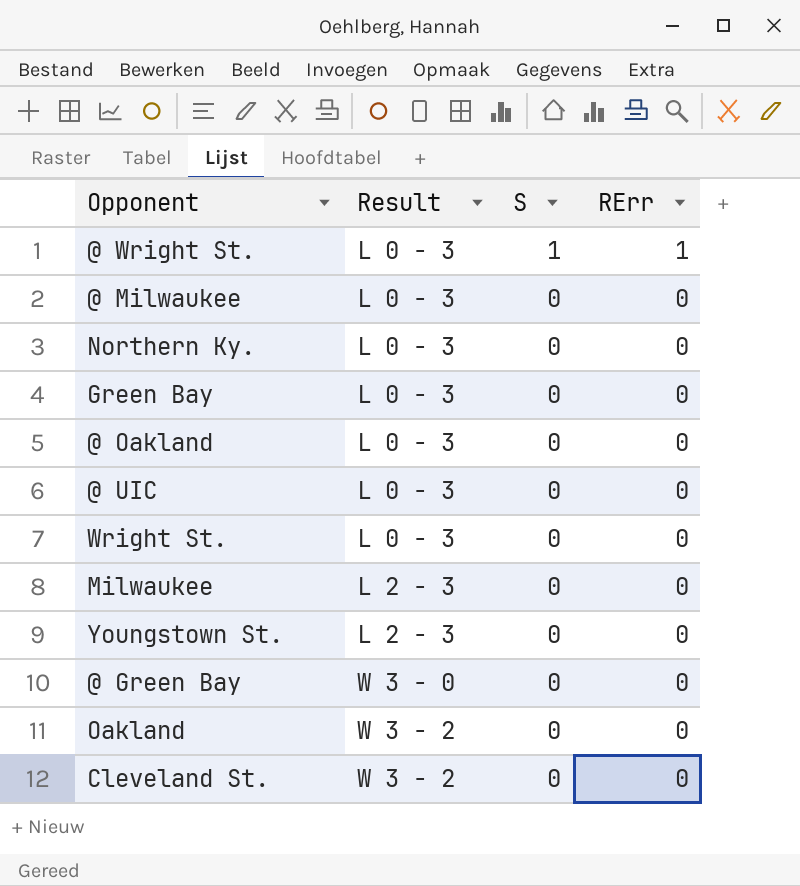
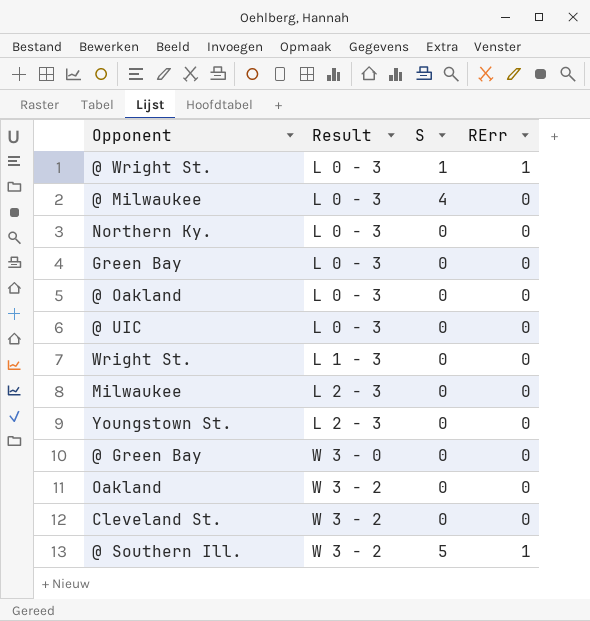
@ Milwaukee | S: 0 -> 4
Wright St. | Result: L 0 - 3 -> L 1 - 3
row @ Southern Ill.: none -> W 3 - 2 | 5 | 1

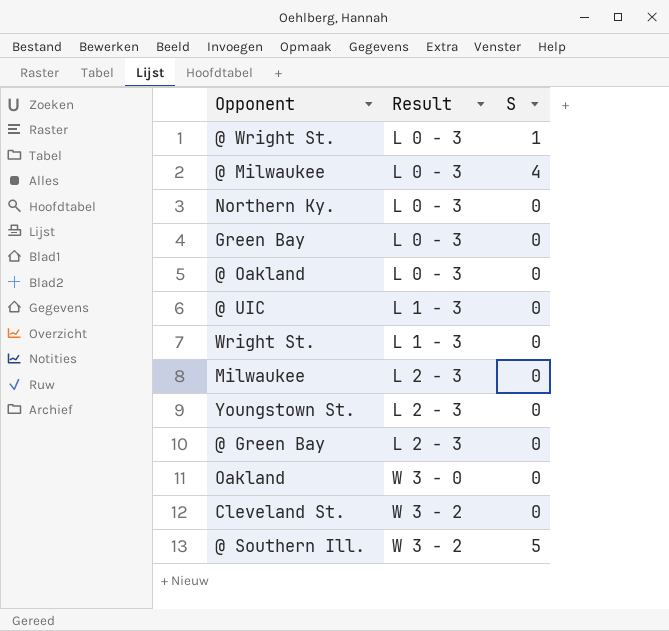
column RErr | position: 4 -> none
@ UIC | Result: L 0 - 3 -> L 1 - 3
@ Green Bay | Result: W 3 - 0 -> L 2 - 3
Oakland | Result: W 3 - 2 -> W 3 - 0

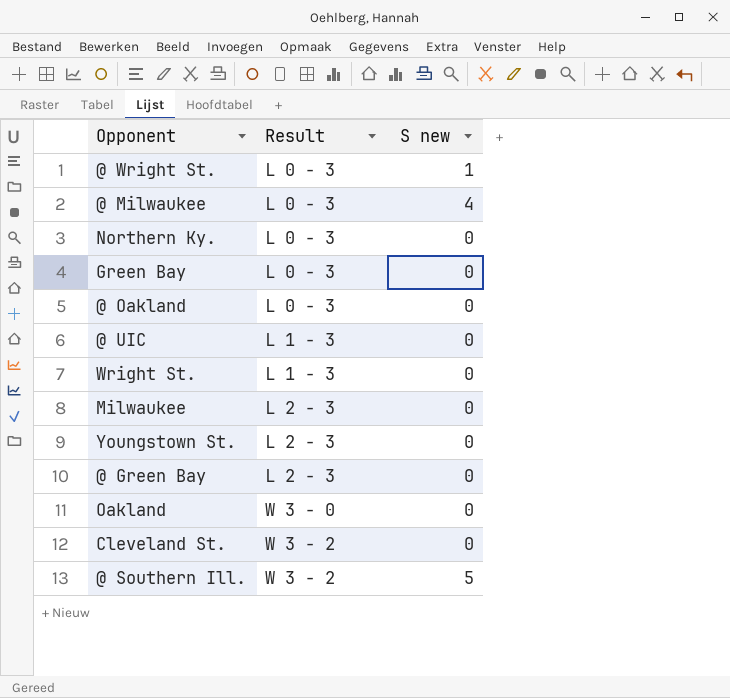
column name: S -> S new

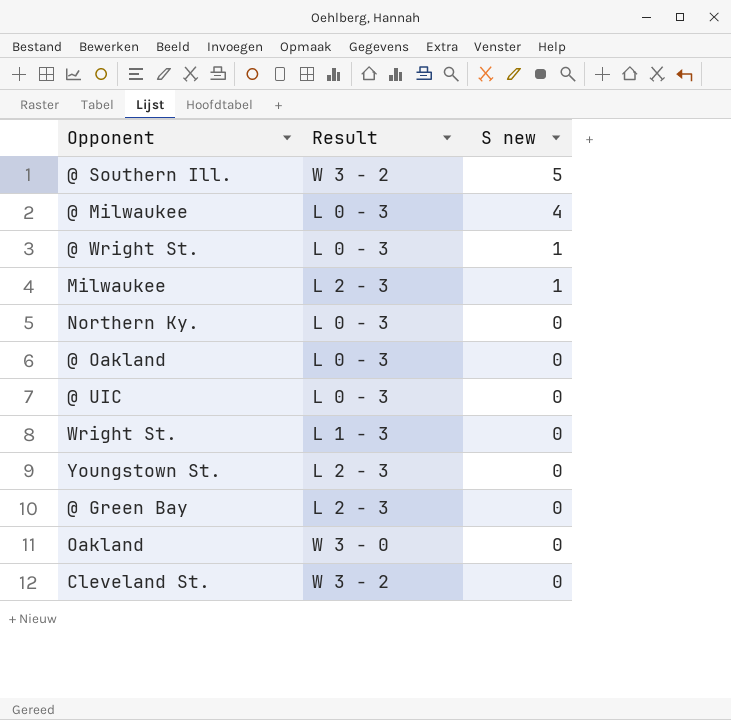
row order: Result ascending -> S new descending
row Green Bay: L 0 - 3 | 0 -> none
Milwaukee | S new: 0 -> 1
@ UIC | Result: L 1 - 3 -> L 0 - 3

